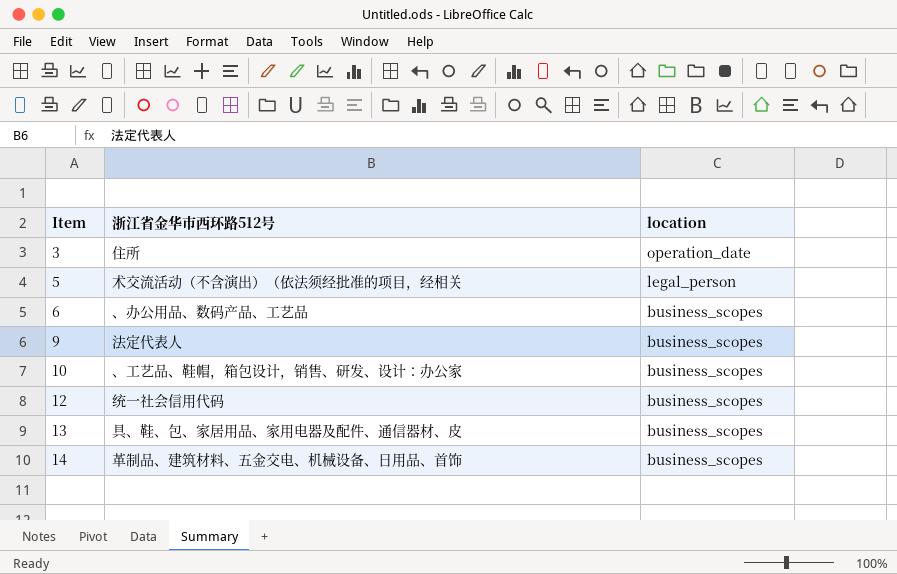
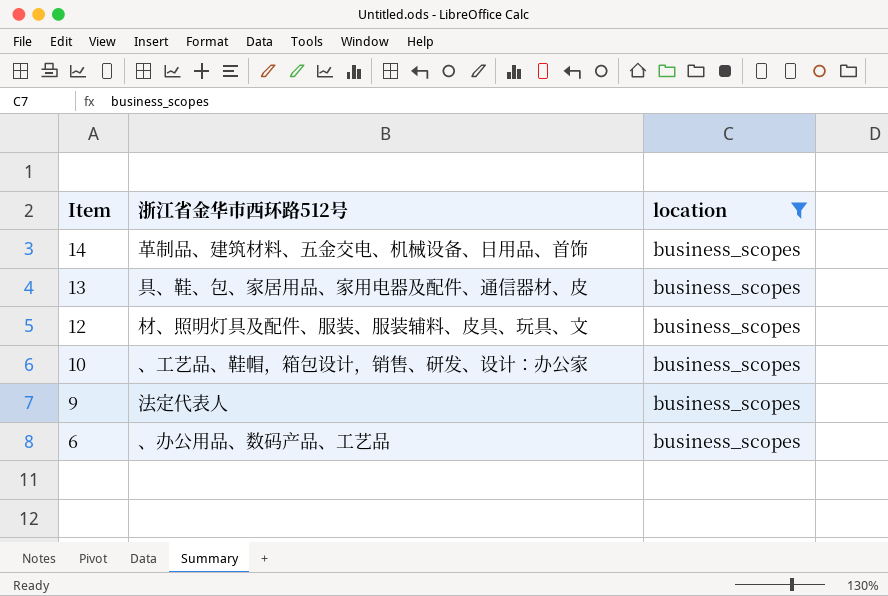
filter: none -> location = business_scopes
row order: Item ascending -> Item descending
12 | 浙江省金华市西环路512号: 统一社会信用代码 -> 材、照明灯具及配件、服装、服装辅料、皮具、玩具、文

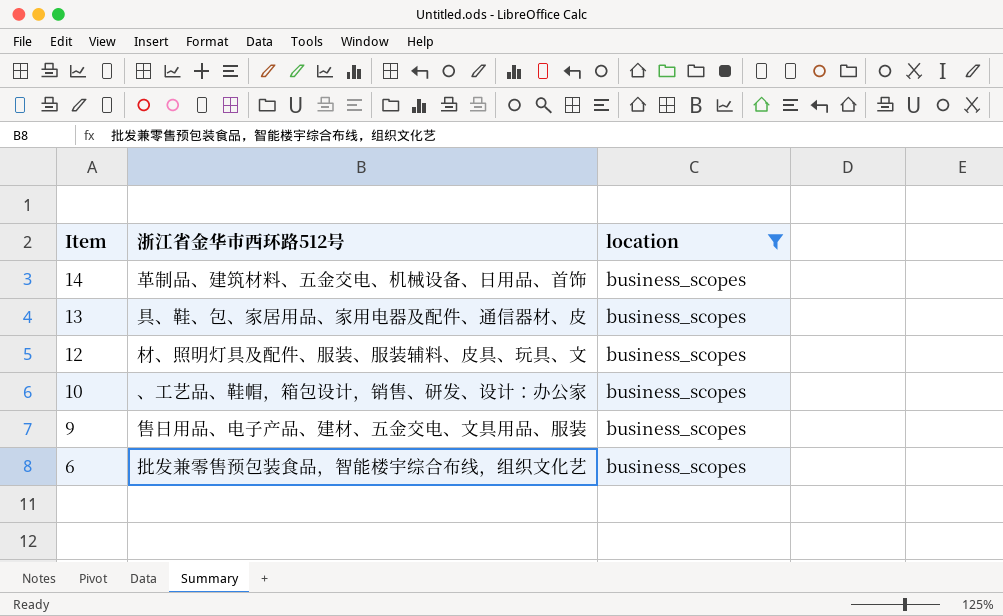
9 | 浙江省金华市西环路512号: 法定代表人 -> 售日用品、电子产品、建材、五金交电、文具用品、服装
6 | 浙江省金华市西环路512号: 、办公用品、数码产品、工艺品 -> 批发兼零售预包装食品，智能楼宇综合布线，组织文化艺

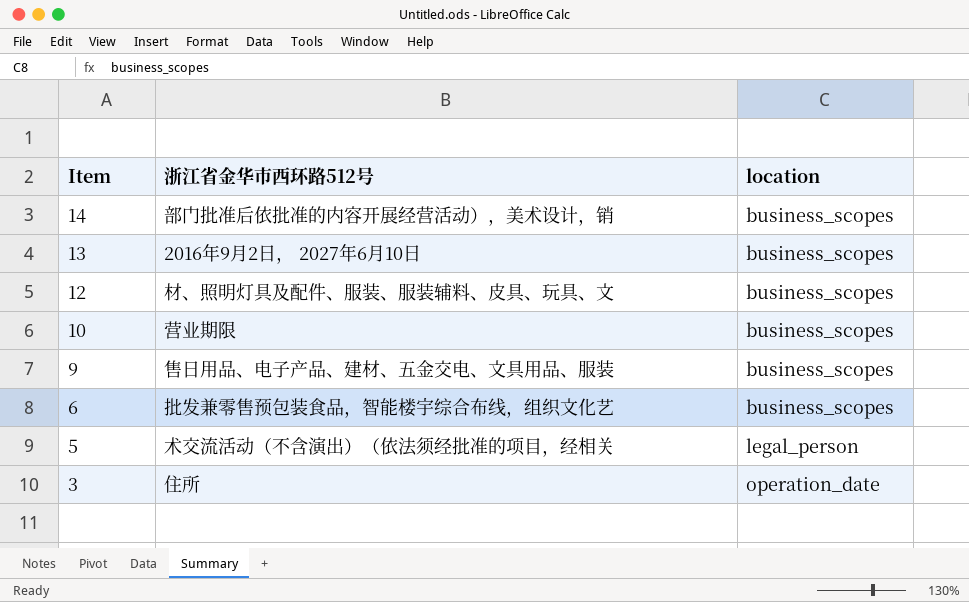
filter: location = business_scopes -> none
14 | 浙江省金华市西环路512号: 革制品、建筑材料、五金交电、机械设备、日用品、首饰 -> 部门批准后依批准的内容开展经营活动），美术设计，销
13 | 浙江省金华市西环路512号: 具、鞋、包、家居用品、家用电器及配件、通信器材、皮 -> 2016年9月2日， 2027年6月10日
10 | 浙江省金华市西环路512号: 、工艺品、鞋帽，箱包设计，销售、研发、设计：办公家 -> 营业期限

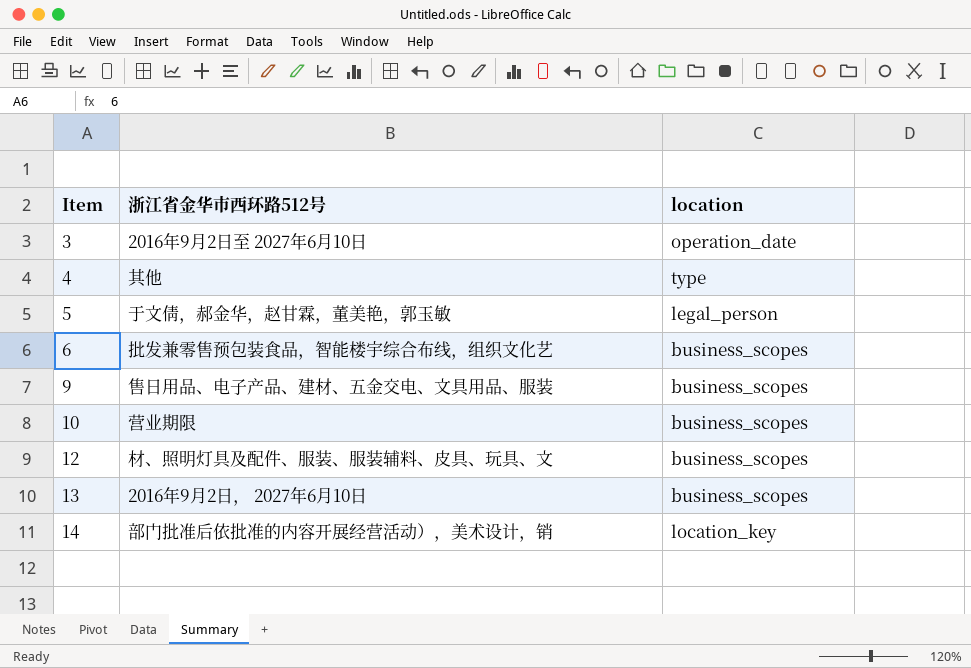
row order: Item descending -> Item ascending
3 | 浙江省金华市西环路512号: 住所 -> 2016年9月2日至 2027年6月10日
row 4: none -> 其他 | type
5 | 浙江省金华市西环路512号: 术交流活动（不含演出）（依法须经批准的项目，经相关 -> 于文倩，郝金华，赵甘霖，董美艳，郭玉敏
14 | location: business_scopes -> location_key

